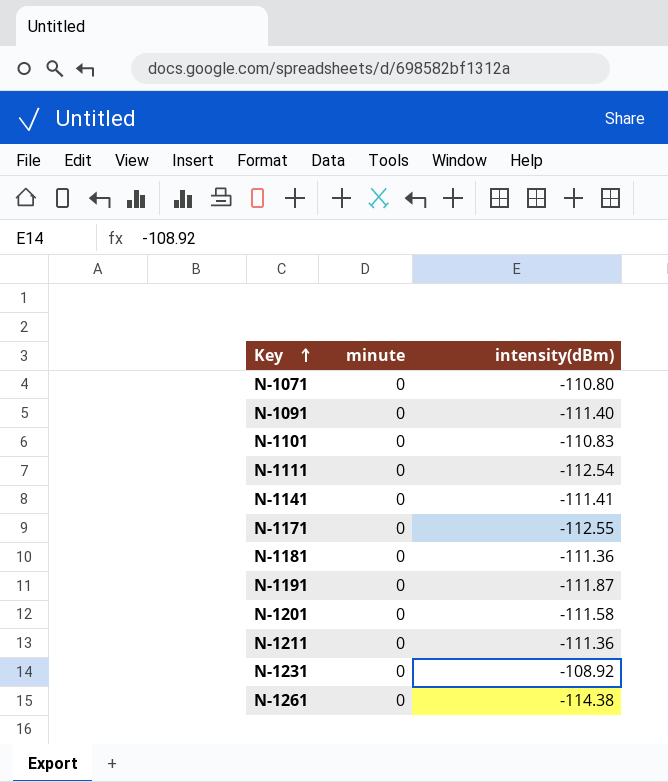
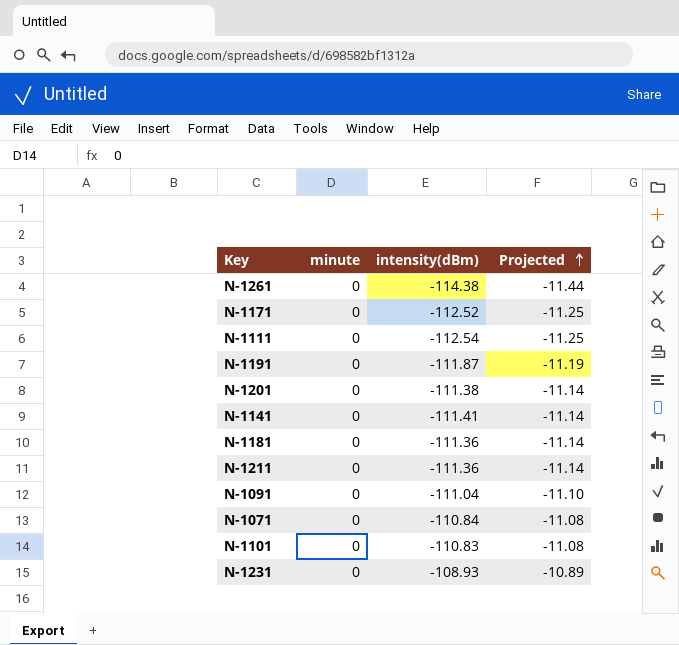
row order: Key ascending -> Projected ascending
column Projected | formula: none -> [intensity(dBm)] * 0.1
N-1171 | intensity(dBm): -112.55 -> -112.52
N-1201 | intensity(dBm): -111.58 -> -111.38
N-1091 | intensity(dBm): -111.40 -> -111.04
N-1071 | intensity(dBm): -110.80 -> -110.84
N-1231 | intensity(dBm): -108.92 -> -108.93

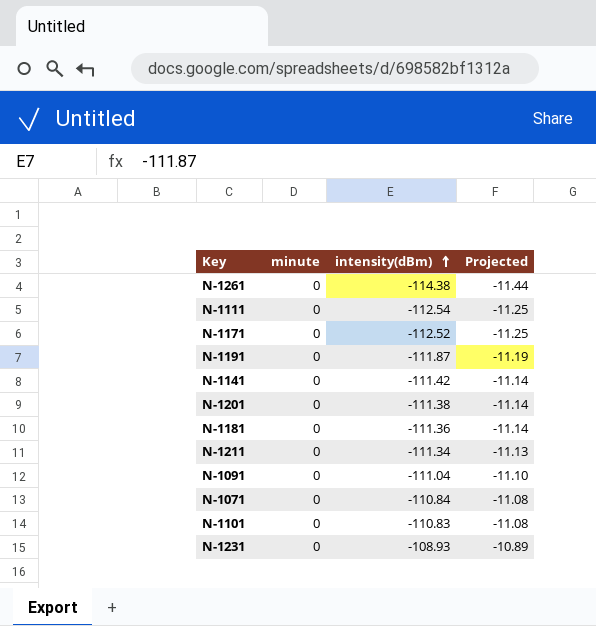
row order: Projected ascending -> intensity(dBm) ascending
N-1141 | intensity(dBm): -111.41 -> -111.42
N-1211 | intensity(dBm): -111.36 -> -111.34
N-1211 | Projected: -11.14 -> -11.13

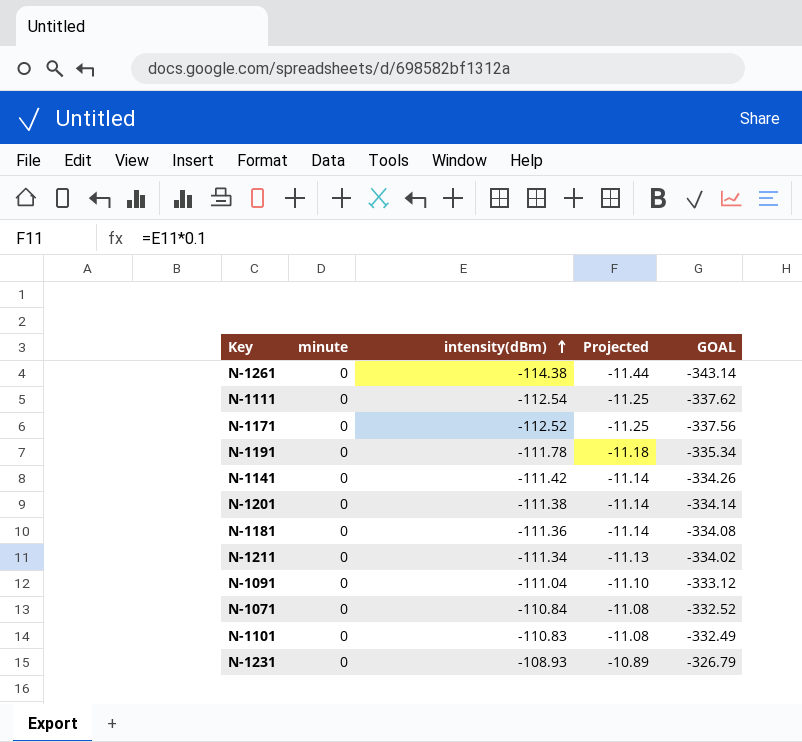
column GOAL | formula: none -> [intensity(dBm)] * 3
N-1191 | intensity(dBm): -111.87 -> -111.78
N-1191 | Projected: -11.19 -> -11.18

